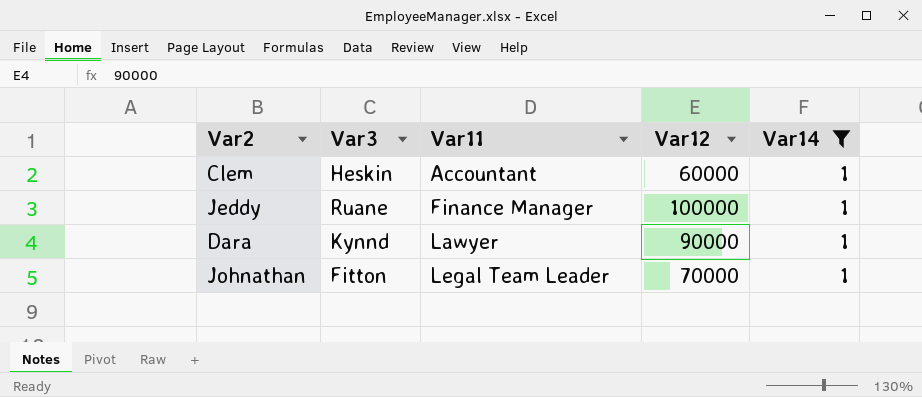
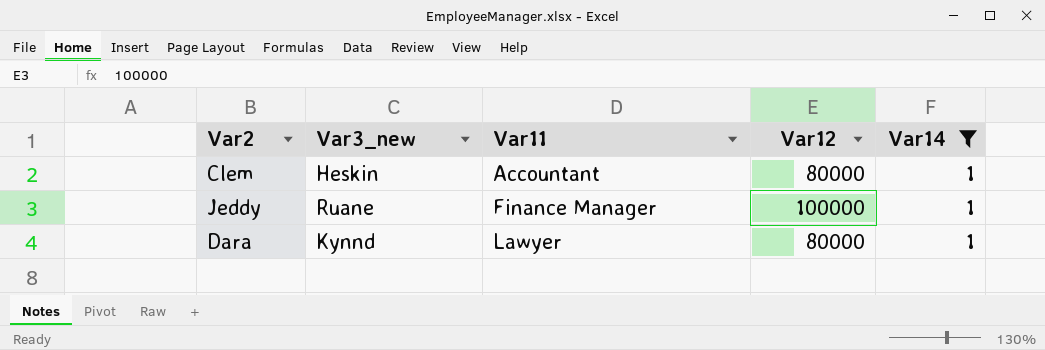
column name: Var3 -> Var3_new
row Johnathan: Fitton | Legal Team Leader | 70000 | 1 -> none
Clem | Var12: 60000 -> 80000
Dara | Var12: 90000 -> 80000

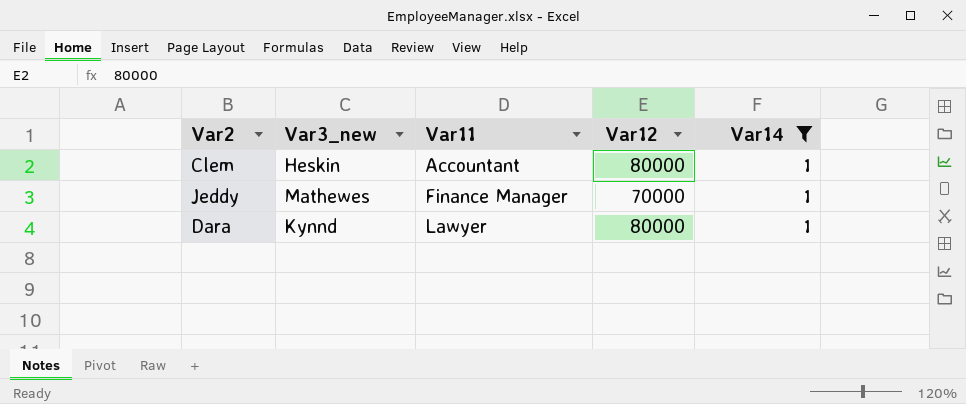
Jeddy | Var3_new: Ruane -> Mathewes
Jeddy | Var12: 100000 -> 70000

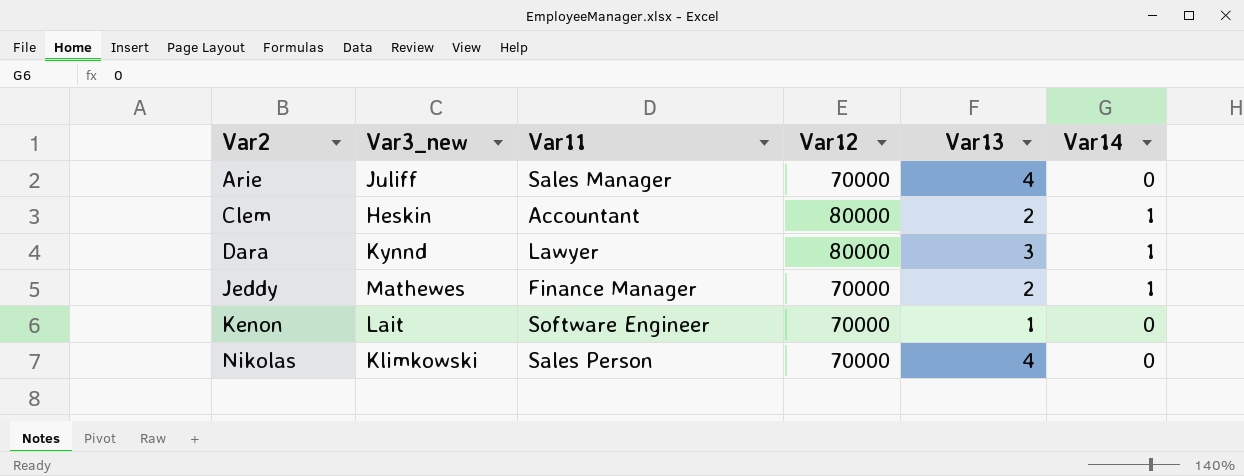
filter: Var14 = 1 -> none
row order: Var11 ascending -> Var2 ascending
column Var13 | position: none -> 5

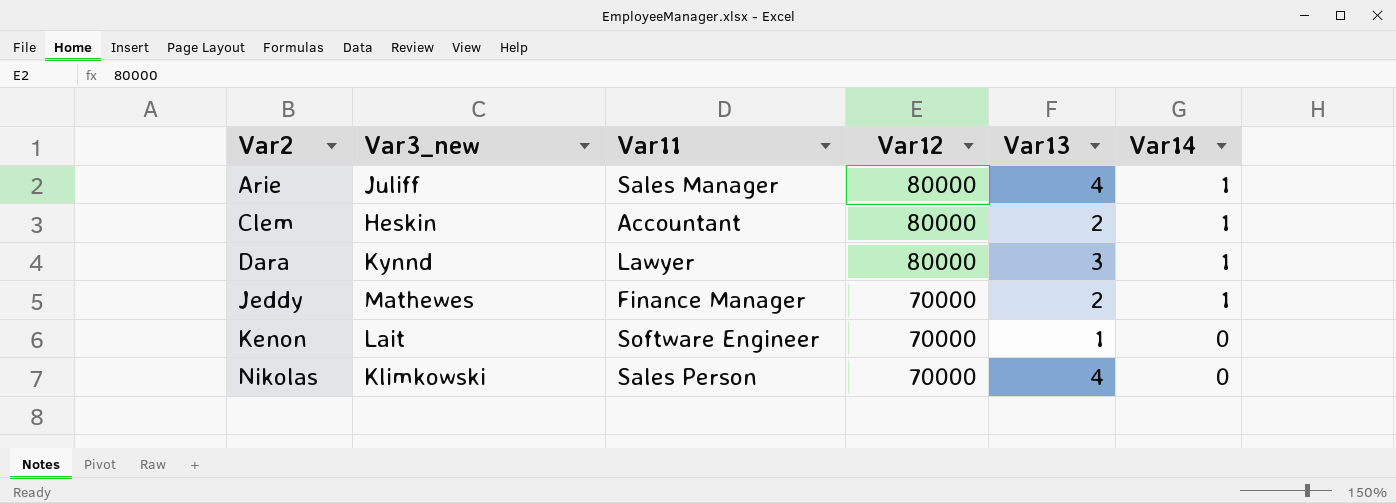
Arie | Var12: 70000 -> 80000
Arie | Var14: 0 -> 1

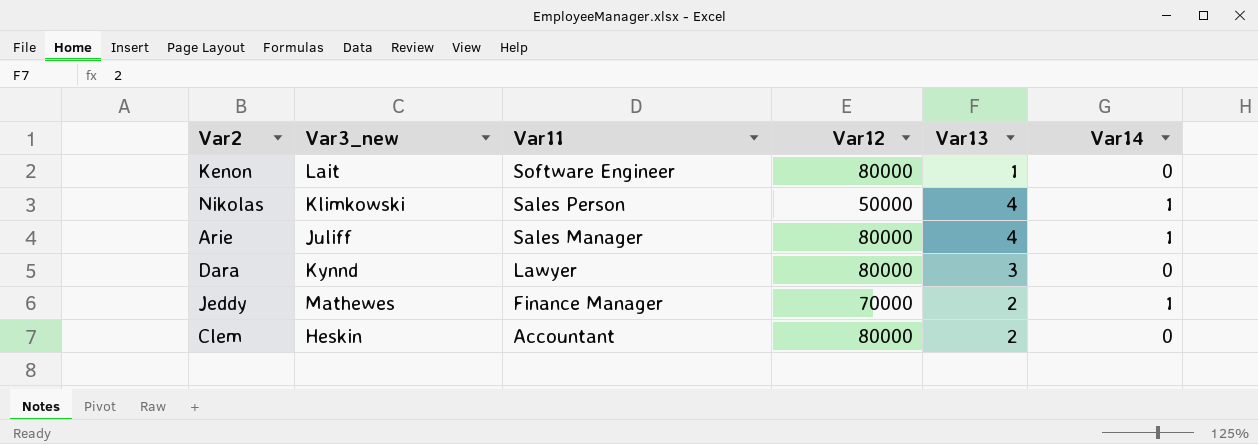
row order: Var2 ascending -> Var11 descending
Kenon | Var12: 70000 -> 80000
Nikolas | Var12: 70000 -> 50000
Nikolas | Var14: 0 -> 1
Dara | Var14: 1 -> 0
Clem | Var14: 1 -> 0

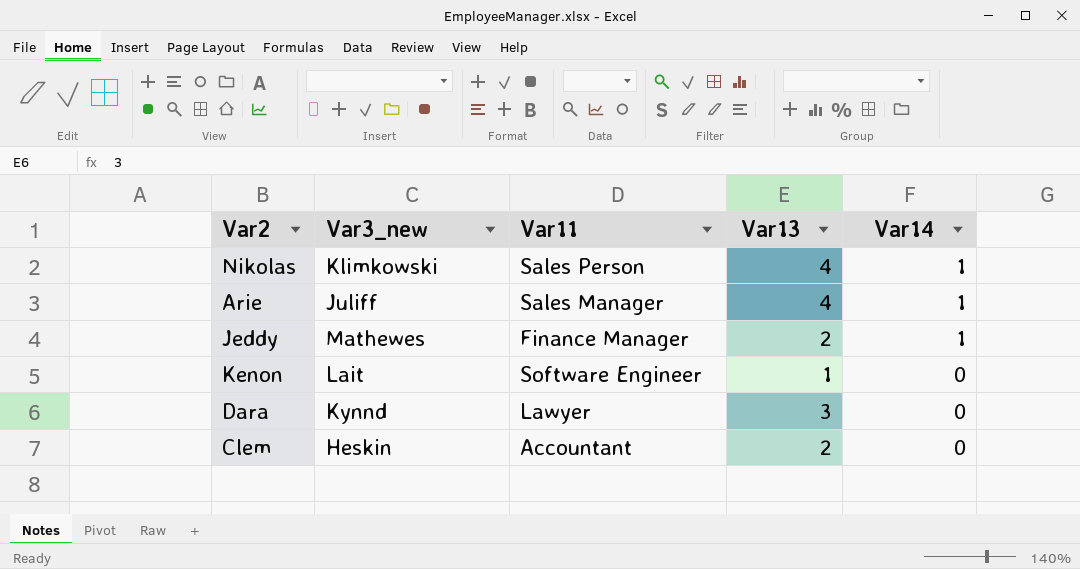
row order: Var11 descending -> Var14 descending
column Var12 | position: 4 -> none

